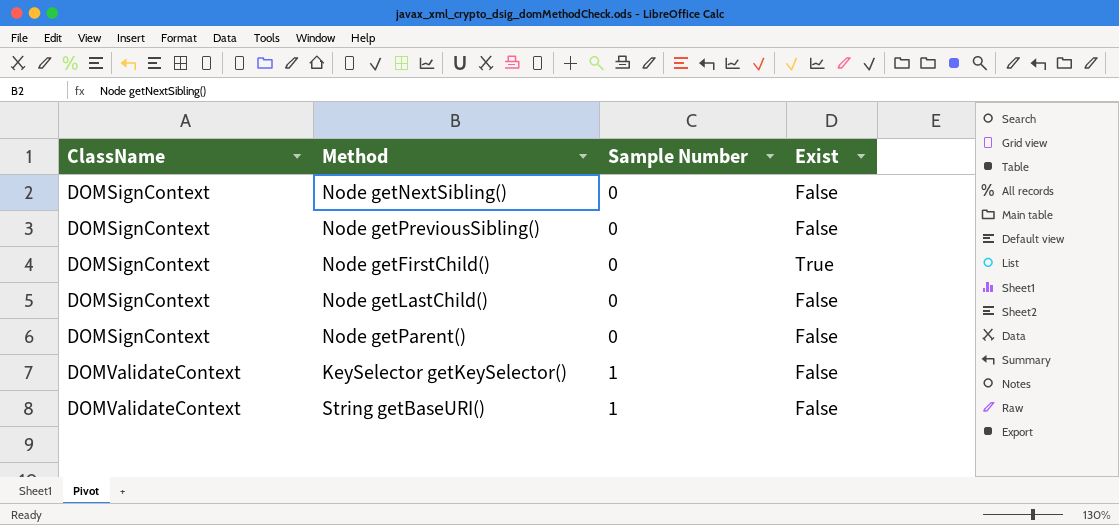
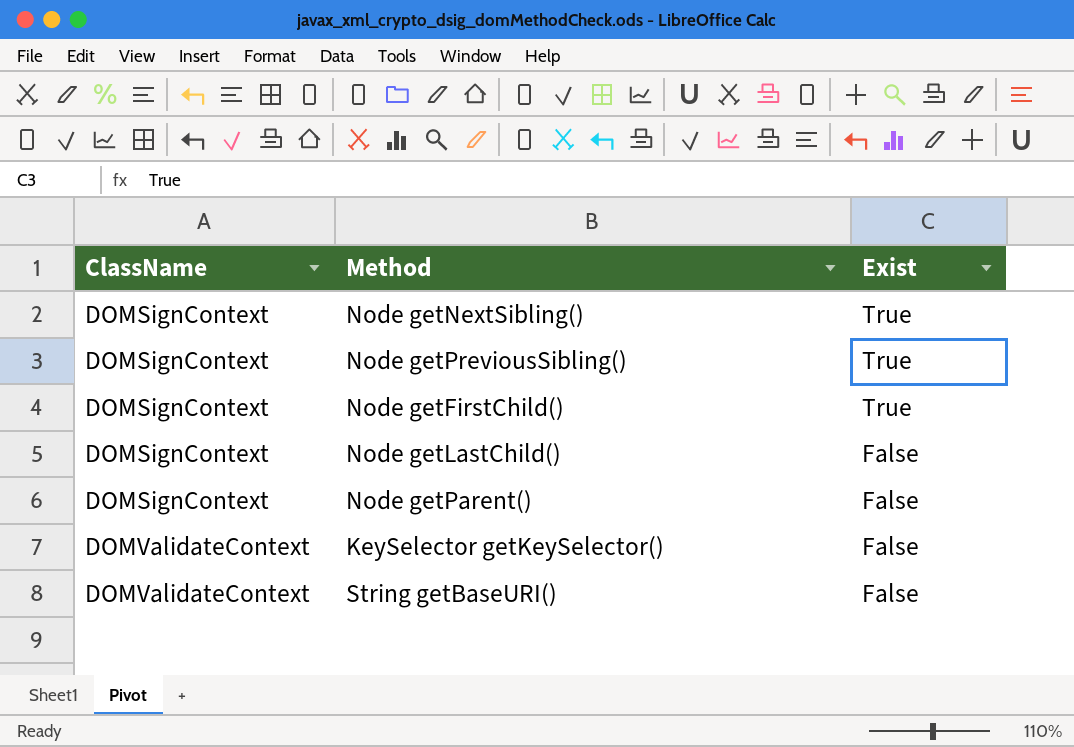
column Sample Number | position: 3 -> none
Node getNextSibling() | Exist: False -> True
Node getPreviousSibling() | Exist: False -> True

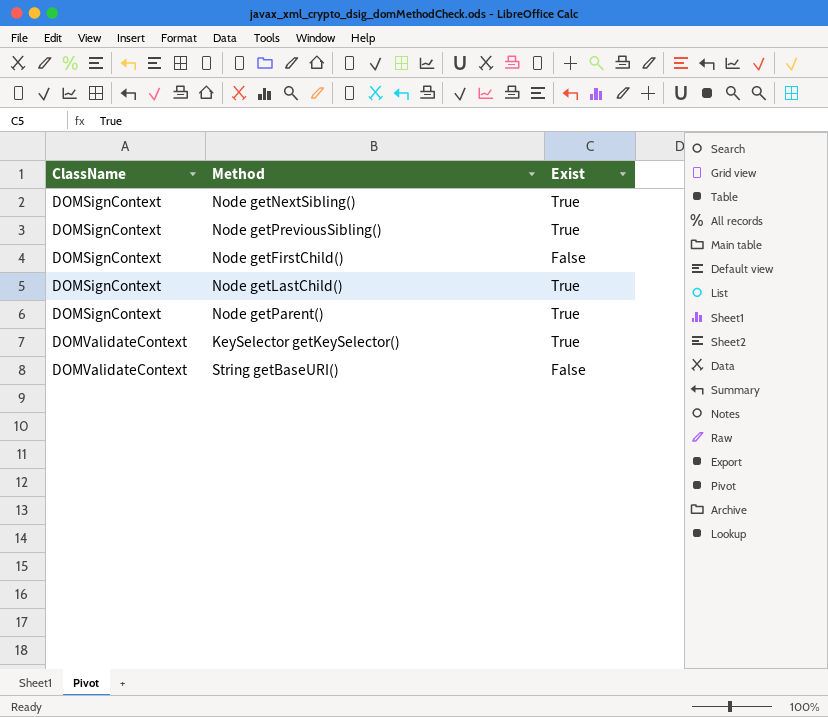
Node getFirstChild() | Exist: True -> False
Node getLastChild() | Exist: False -> True
Node getParent() | Exist: False -> True
KeySelector getKeySelector() | Exist: False -> True

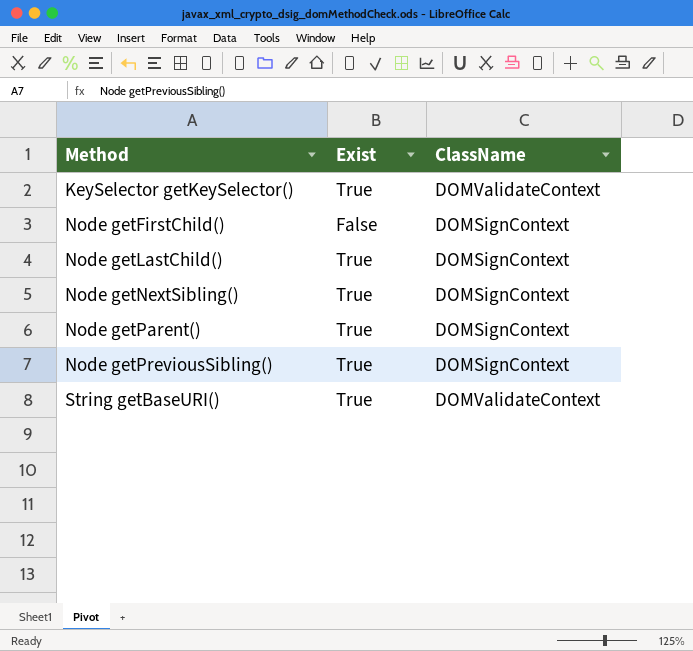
row order: ClassName ascending -> Method ascending
column ClassName | position: 1 -> 3
String getBaseURI() | Exist: False -> True

